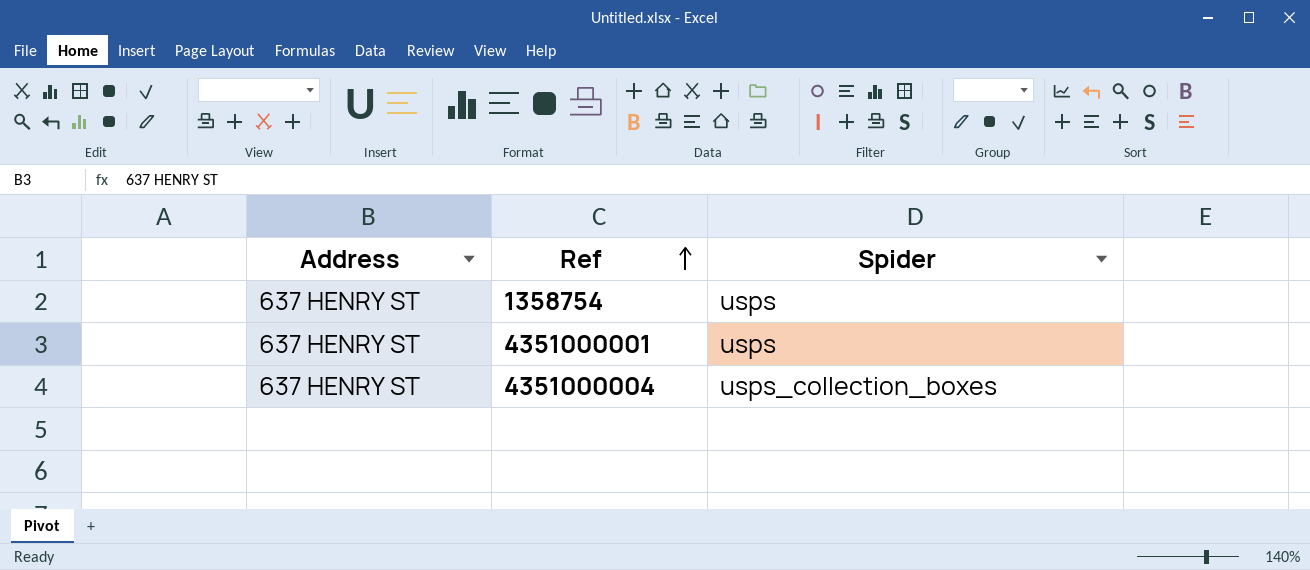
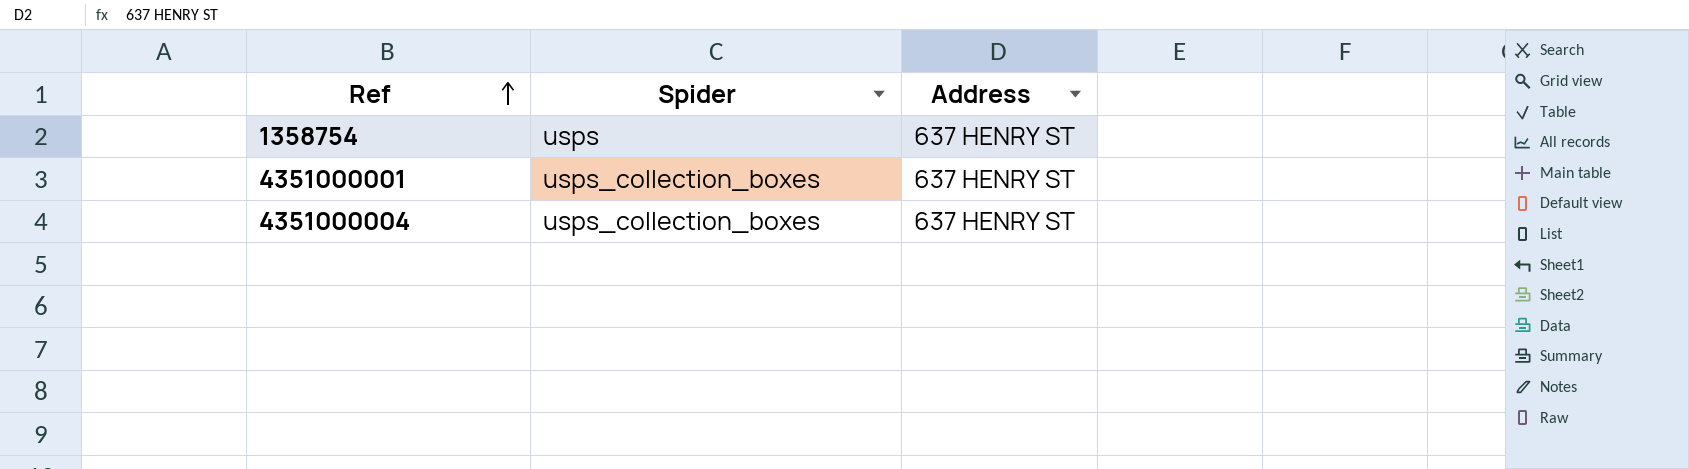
column Address | position: 1 -> 3
4351000001 | Spider: usps -> usps_collection_boxes

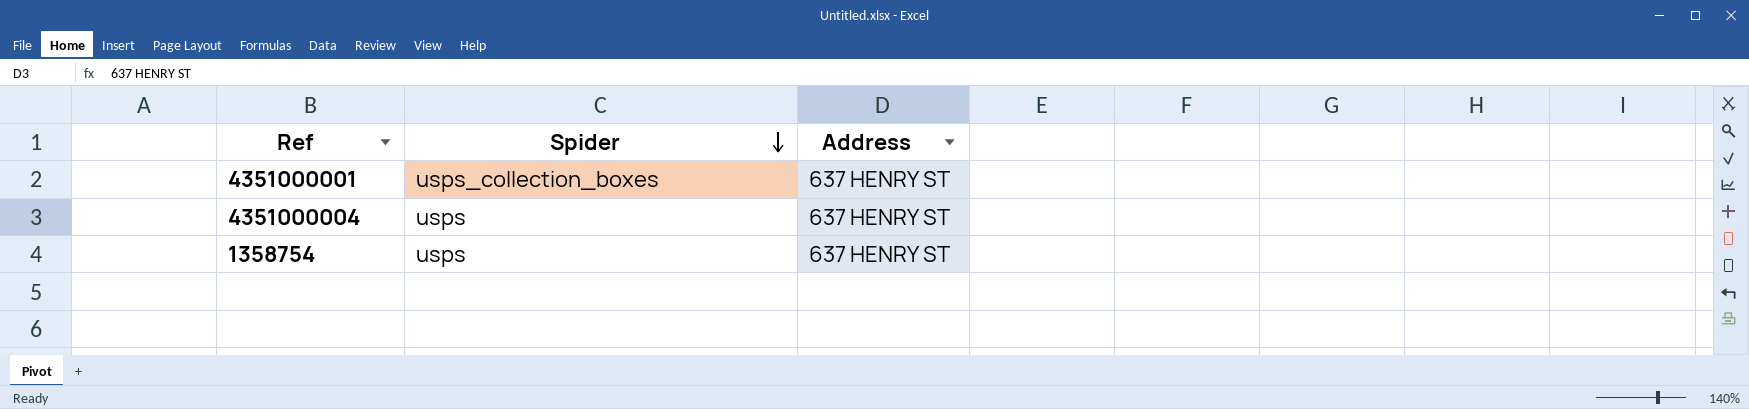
row order: Ref ascending -> Spider descending
4351000004 | Spider: usps_collection_boxes -> usps

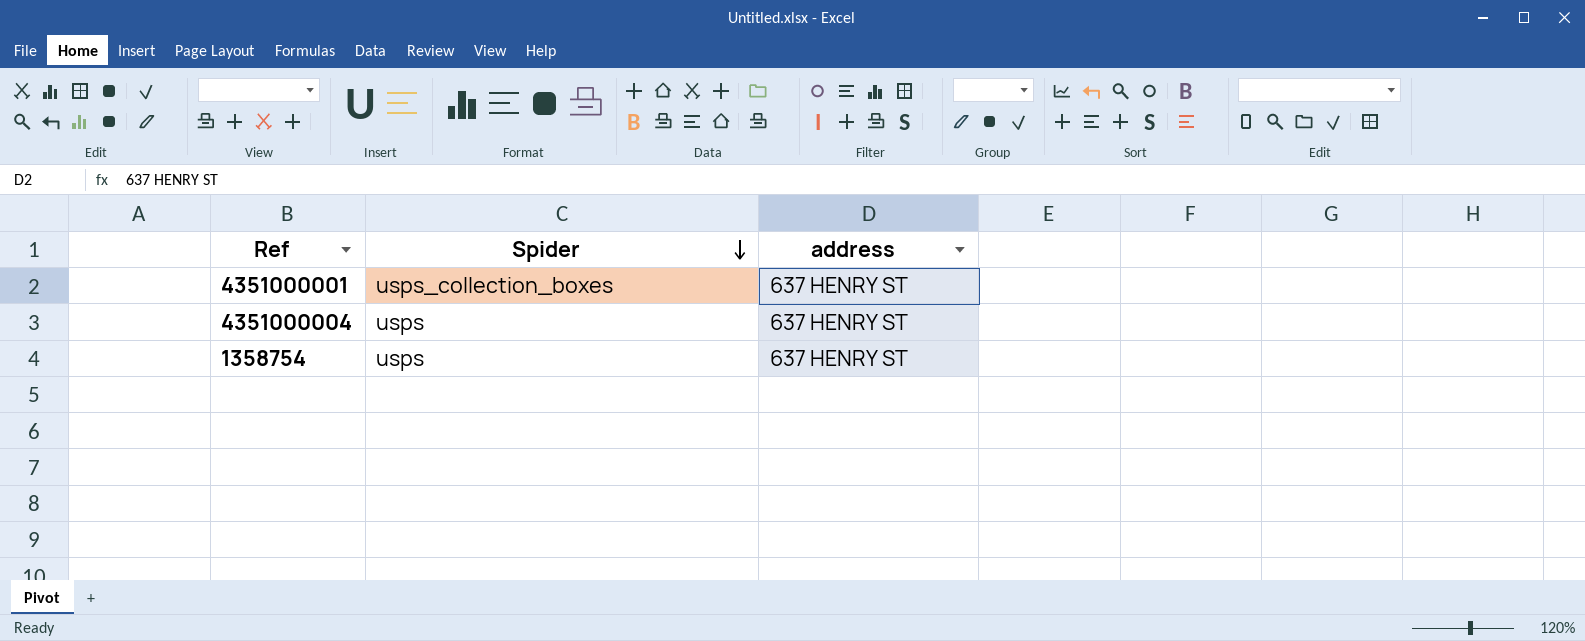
column name: Address -> address

